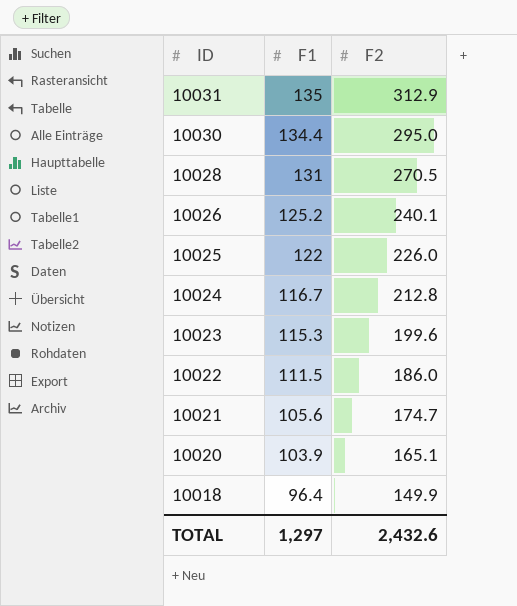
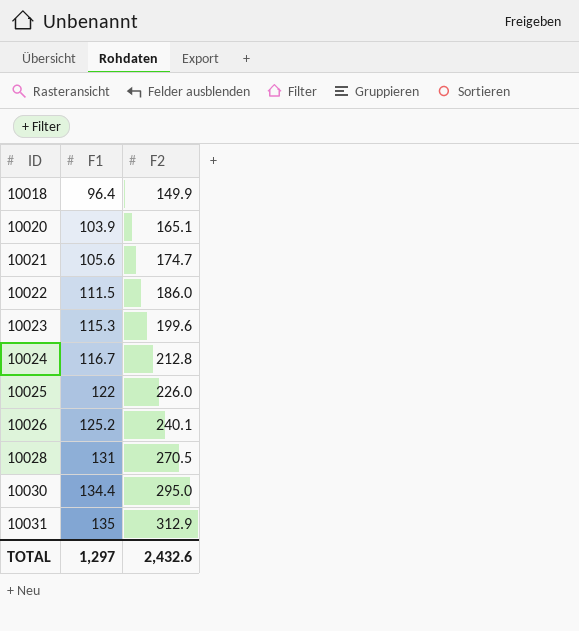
row order: ID descending -> ID ascending

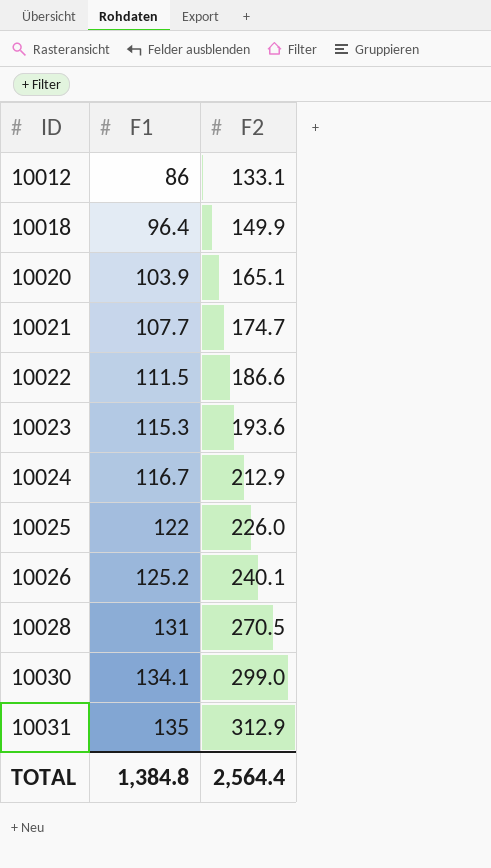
row 10012: none -> 86 | 133.1
10021 | F1: 105.6 -> 107.7
10022 | F2: 186.0 -> 186.6
10023 | F2: 199.6 -> 193.6
10024 | F2: 212.8 -> 212.9
10030 | F1: 134.4 -> 134.1
10030 | F2: 295.0 -> 299.0
TOTAL | F1: 1,297 -> 1,384.8
TOTAL | F2: 2,432.6 -> 2,564.4

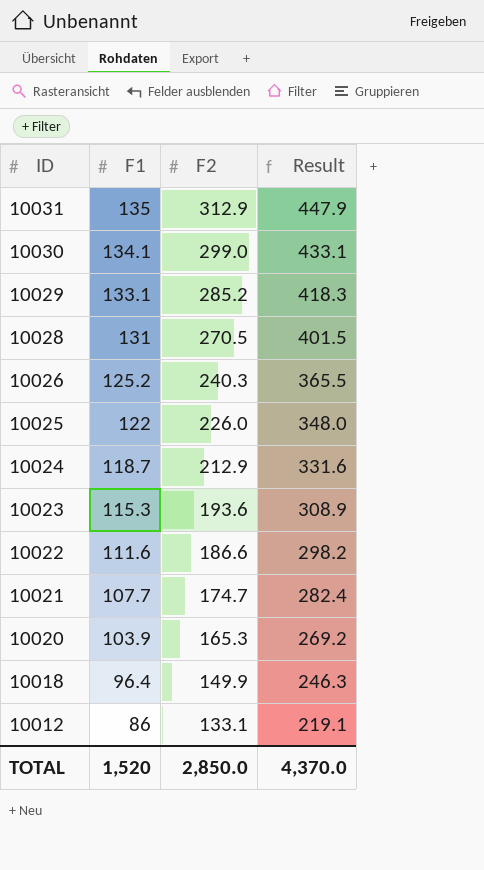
row order: ID ascending -> ID descending
column Result | formula: none -> [F1] + [F2]
row 10029: none -> 133.1 | 285.2 | 418.3
10026 | F2: 240.1 -> 240.3
10024 | F1: 116.7 -> 118.7
10022 | F1: 111.5 -> 111.6
10020 | F2: 165.1 -> 165.3
TOTAL | F1: 1,384.8 -> 1,520
TOTAL | F2: 2,564.4 -> 2,850.0

